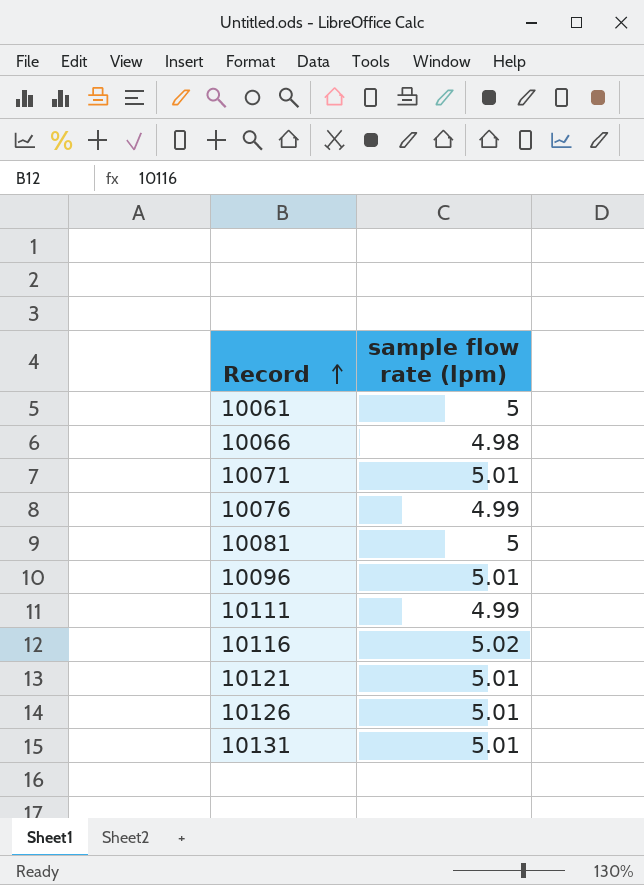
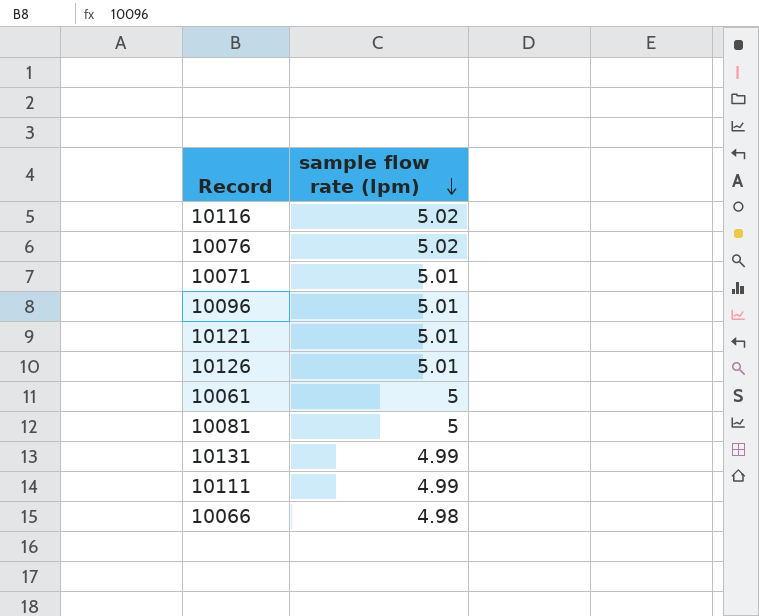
row order: Record ascending -> sample flow rate (lpm) descending
10076 | sample flow rate (lpm): 4.99 -> 5.02
10131 | sample flow rate (lpm): 5.01 -> 4.99

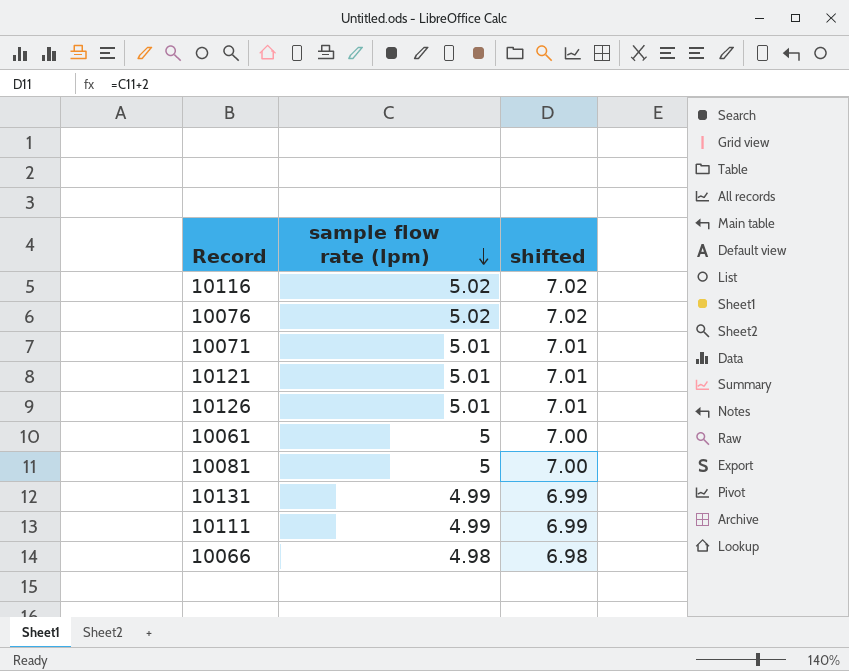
column shifted | formula: none -> [sample flow rate (lpm)] + 2
row 10096: 5.01 -> none

